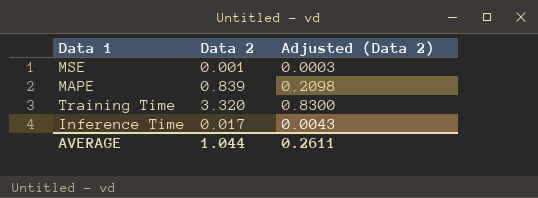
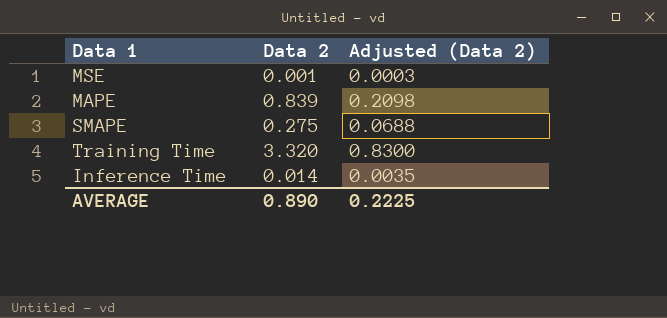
row SMAPE: none -> 0.275 | 0.0688
Inference Time | Data 2: 0.017 -> 0.014
Inference Time | Adjusted (Data 2): 0.0043 -> 0.0035
AVERAGE | Data 2: 1.044 -> 0.890
AVERAGE | Adjusted (Data 2): 0.2611 -> 0.2225

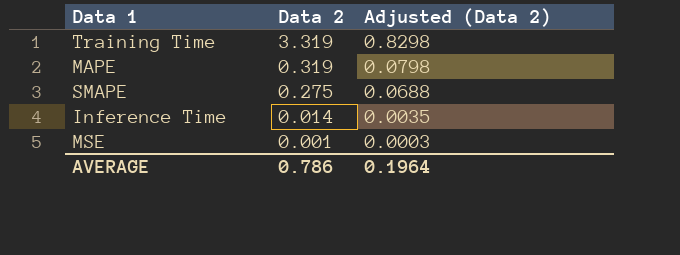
row order: none -> Data 2 descending
Training Time | Data 2: 3.320 -> 3.319
Training Time | Adjusted (Data 2): 0.8300 -> 0.8298
MAPE | Data 2: 0.839 -> 0.319
MAPE | Adjusted (Data 2): 0.2098 -> 0.0798
AVERAGE | Data 2: 0.890 -> 0.786
AVERAGE | Adjusted (Data 2): 0.2225 -> 0.1964

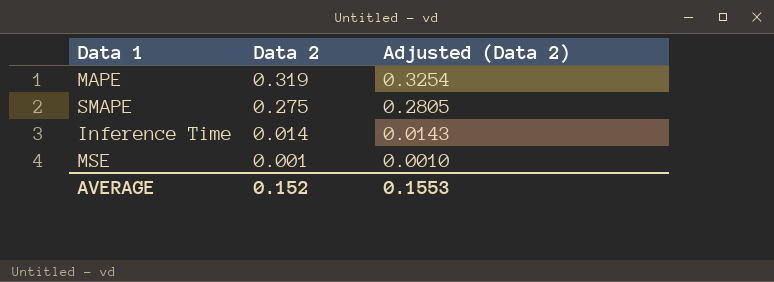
column Adjusted (Data 2) | formula: [Data 2] * 0.25 -> [Data 2] * 1.02
row Training Time: 3.319 | 0.8298 -> none
AVERAGE | Data 2: 0.786 -> 0.152
AVERAGE | Adjusted (Data 2): 0.1964 -> 0.1553

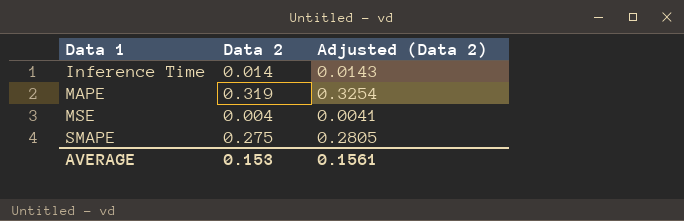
row order: Data 2 descending -> Data 1 ascending
MSE | Data 2: 0.001 -> 0.004
MSE | Adjusted (Data 2): 0.0010 -> 0.0041
AVERAGE | Data 2: 0.152 -> 0.153
AVERAGE | Adjusted (Data 2): 0.1553 -> 0.1561

